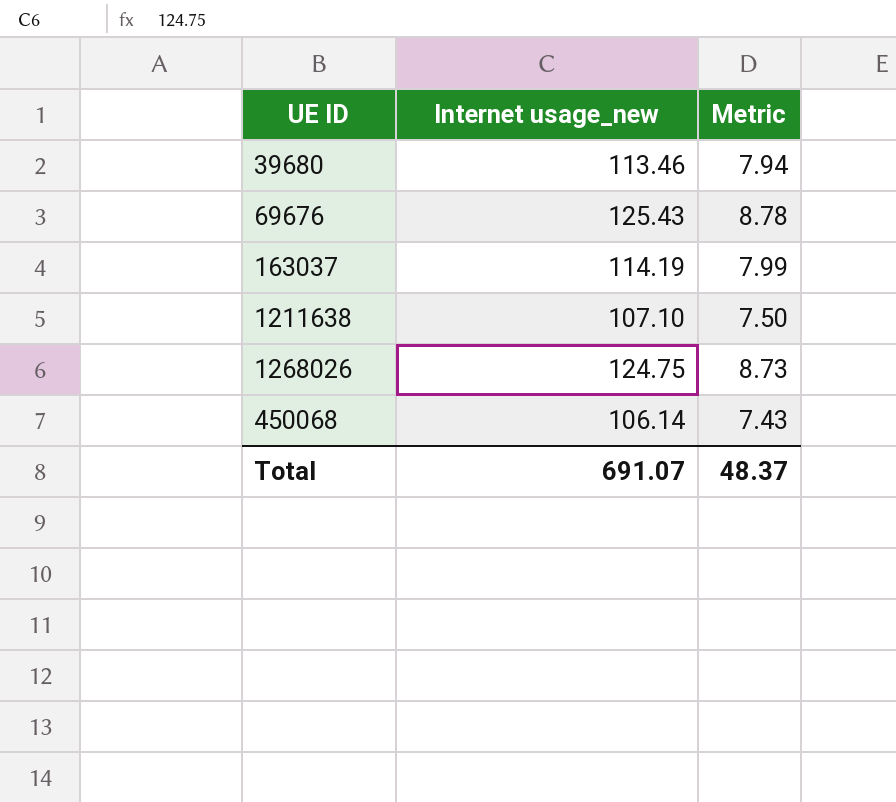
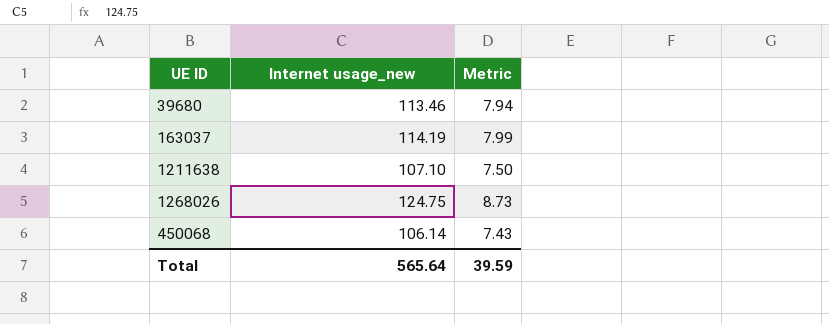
row 69676: 125.43 | 8.78 -> none
Total | Internet usage_new: 691.07 -> 565.64
Total | Metric: 48.37 -> 39.59

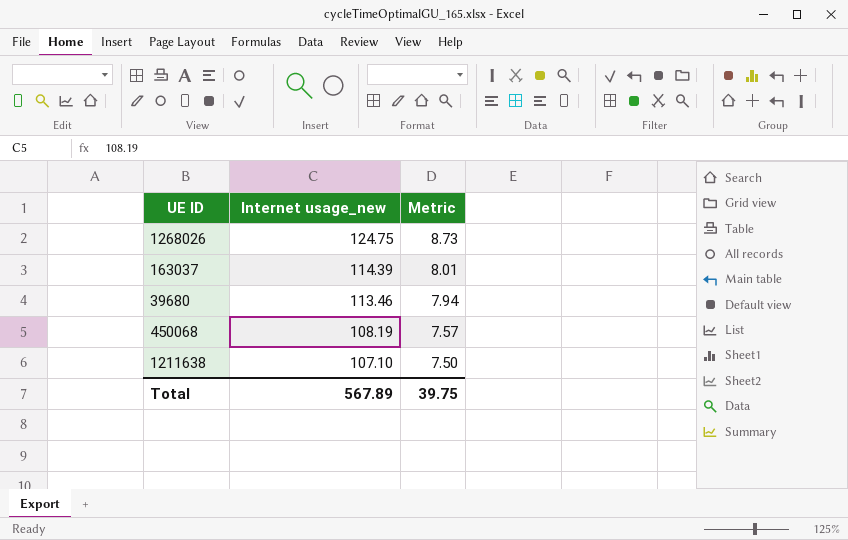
row order: none -> Internet usage_new descending
163037 | Internet usage_new: 114.19 -> 114.39
163037 | Metric: 7.99 -> 8.01
450068 | Internet usage_new: 106.14 -> 108.19
450068 | Metric: 7.43 -> 7.57
Total | Internet usage_new: 565.64 -> 567.89
Total | Metric: 39.59 -> 39.75

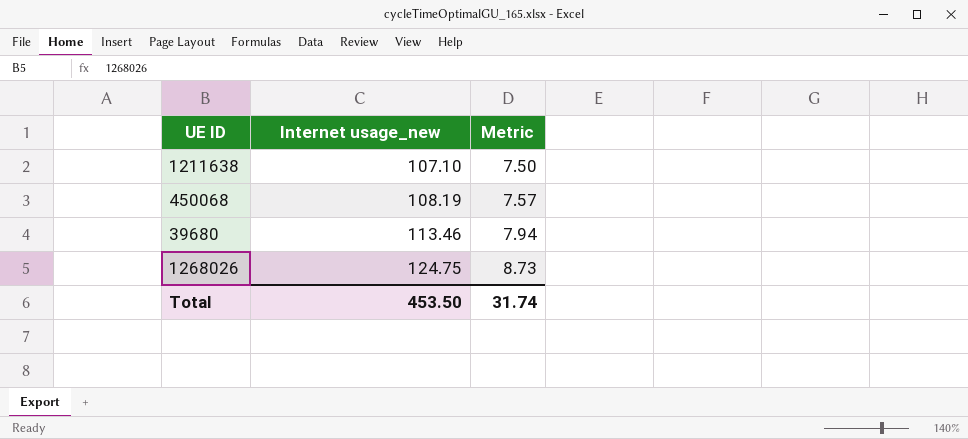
row order: Internet usage_new descending -> Internet usage_new ascending
row 163037: 114.39 | 8.01 -> none
Total | Internet usage_new: 567.89 -> 453.50
Total | Metric: 39.75 -> 31.74

